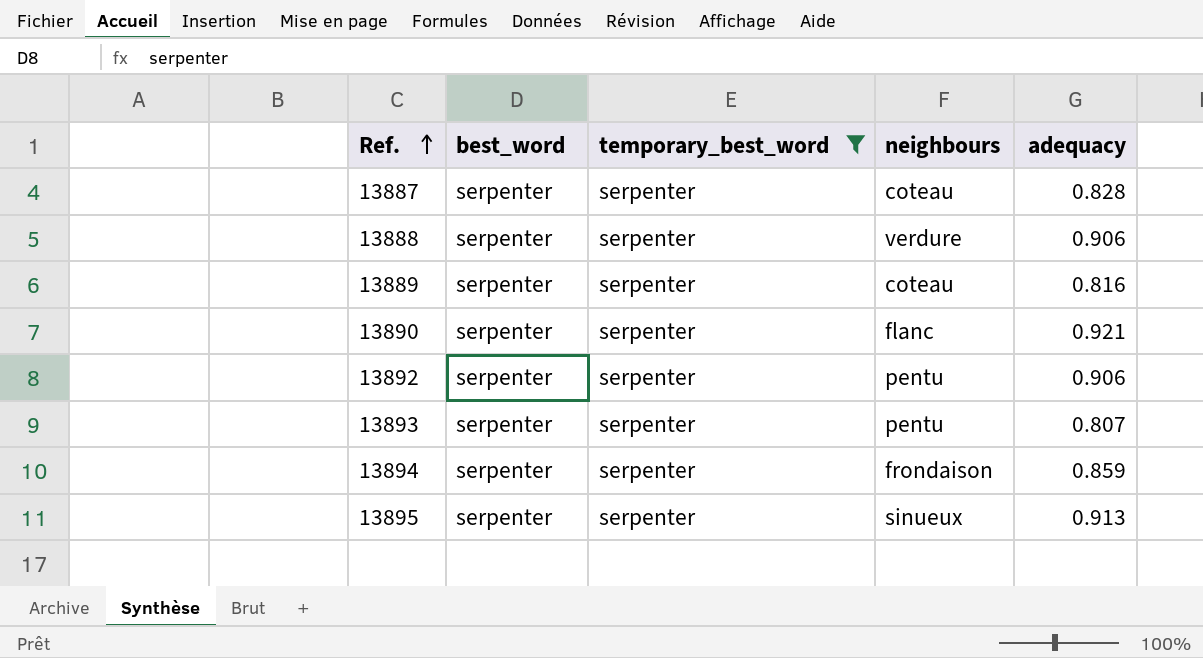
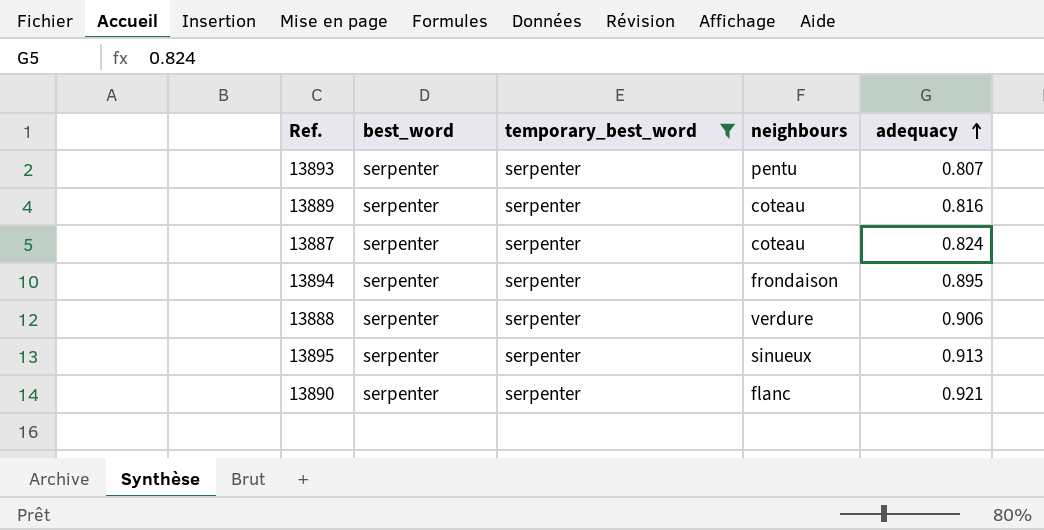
row order: Ref. ascending -> adequacy ascending
row 13892: serpenter | serpenter | pentu | 0.906 -> none
13887 | adequacy: 0.828 -> 0.824
13894 | adequacy: 0.859 -> 0.895

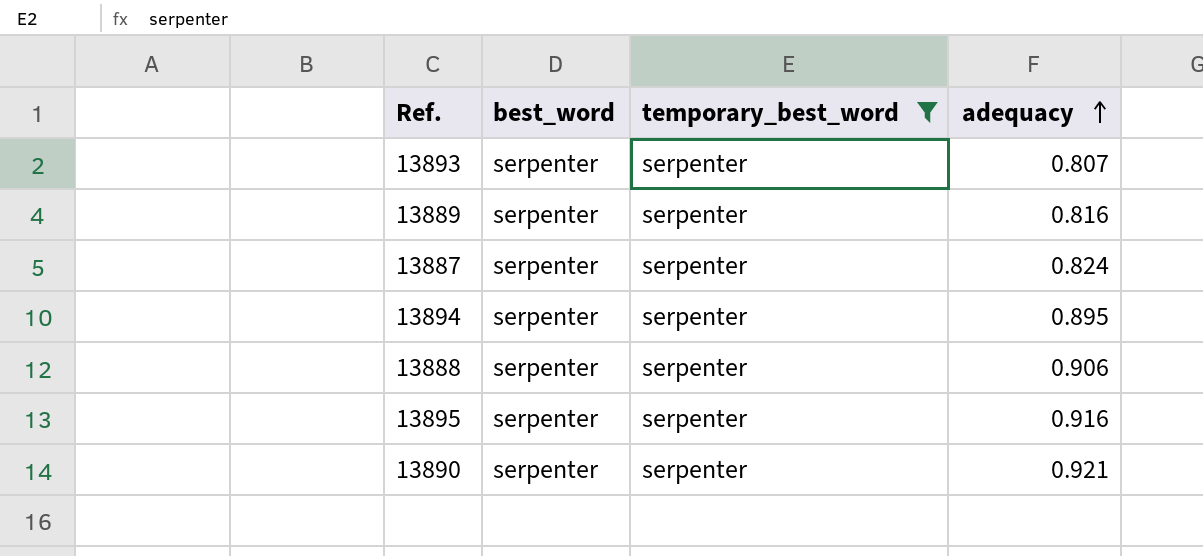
column neighbours | position: 4 -> none
13895 | adequacy: 0.913 -> 0.916

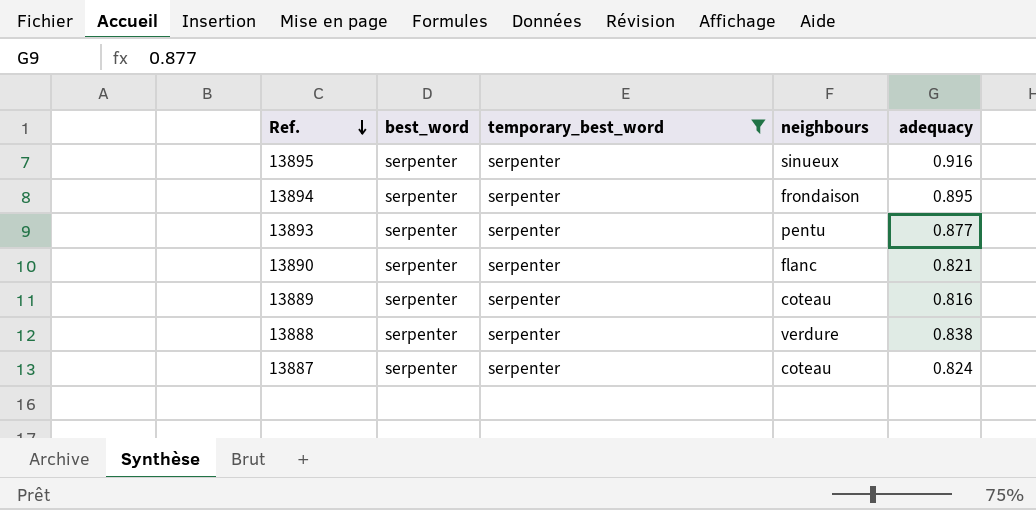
row order: adequacy ascending -> Ref. descending
column neighbours | position: none -> 4
13893 | adequacy: 0.807 -> 0.877
13890 | adequacy: 0.921 -> 0.821
13888 | adequacy: 0.906 -> 0.838

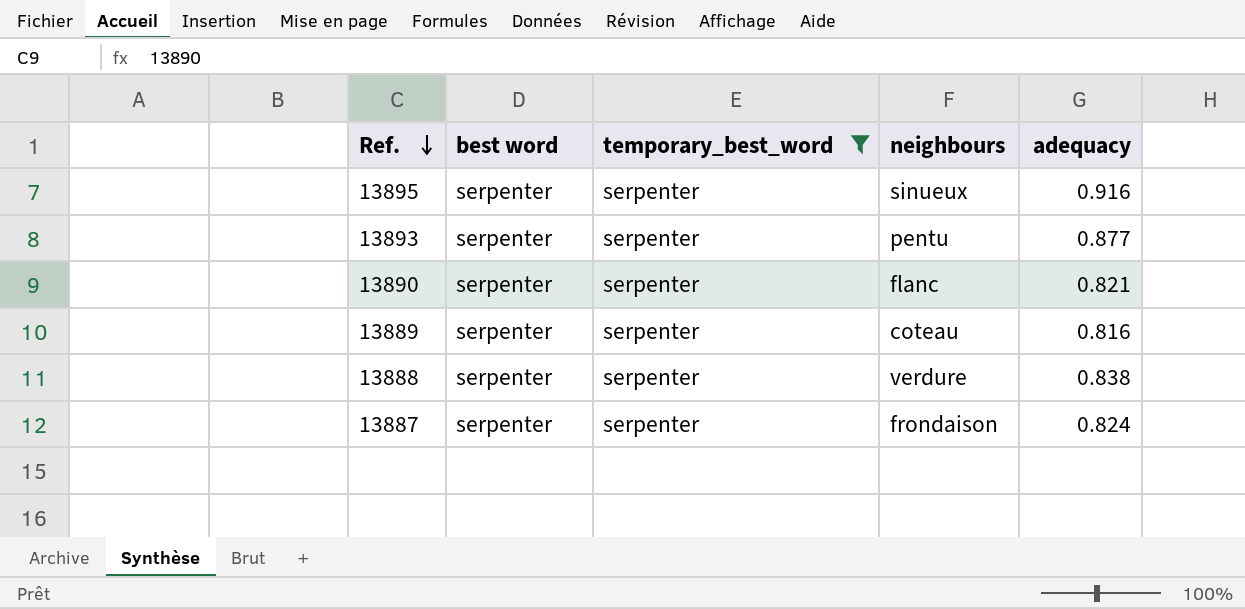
column name: best_word -> best word
row 13894: serpenter | serpenter | frondaison | 0.895 -> none
13887 | neighbours: coteau -> frondaison

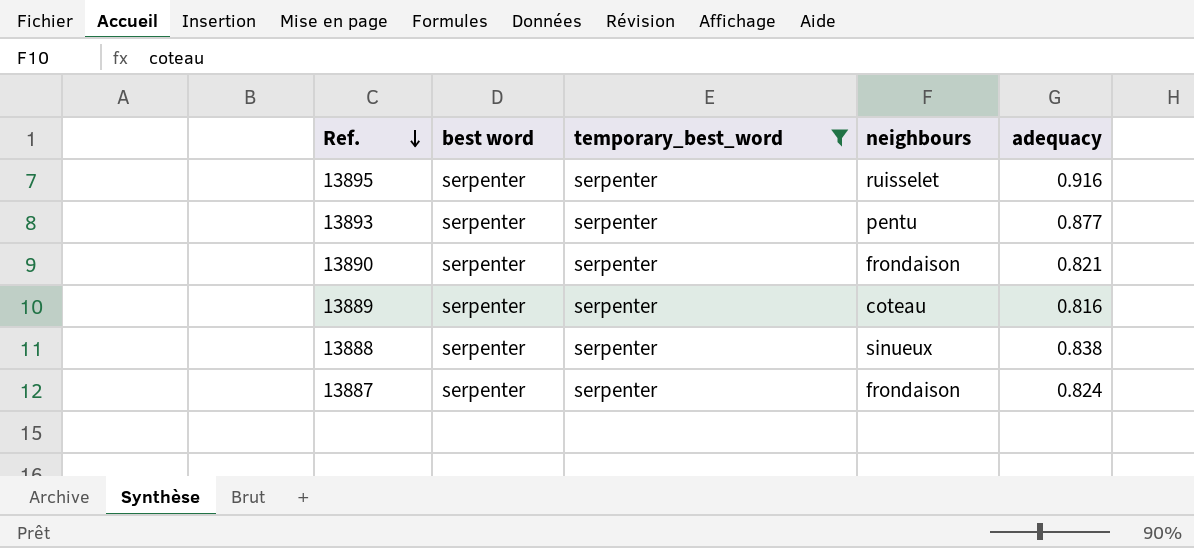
13895 | neighbours: sinueux -> ruisselet
13890 | neighbours: flanc -> frondaison
13888 | neighbours: verdure -> sinueux

